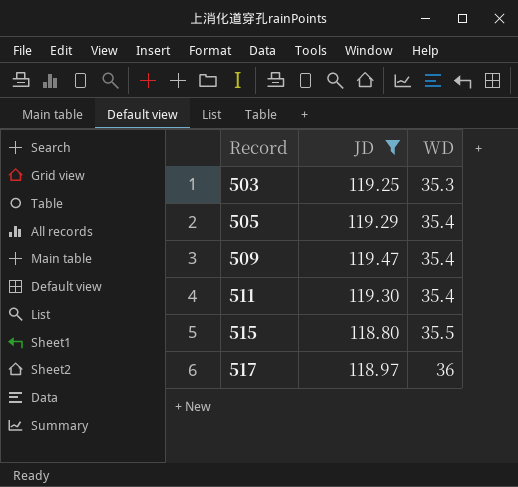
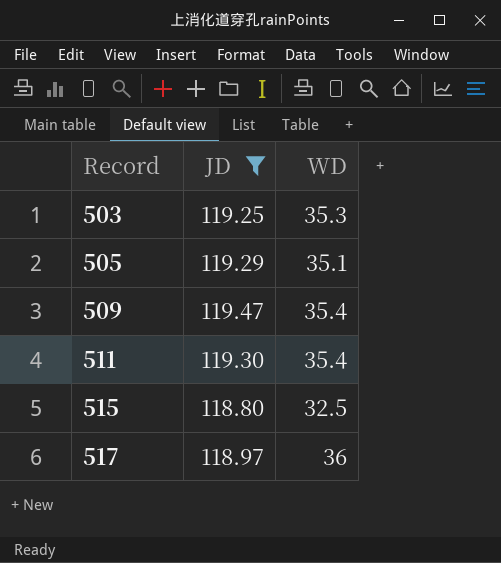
505 | WD: 35.4 -> 35.1
515 | WD: 35.5 -> 32.5

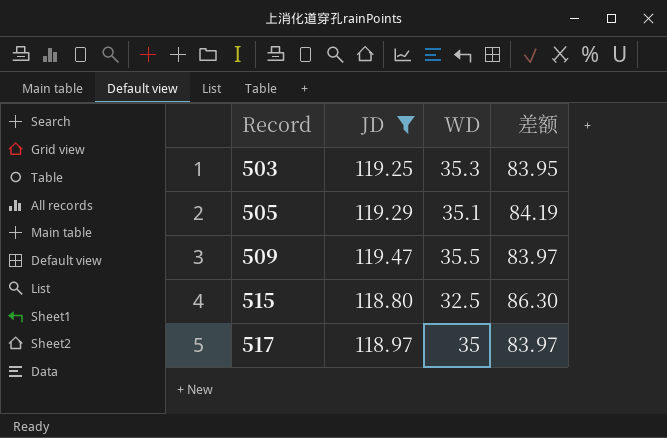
column 差额 | formula: none -> [JD] - [WD]
row 511: 119.30 | 35.4 -> none
509 | WD: 35.4 -> 35.5
517 | WD: 36 -> 35

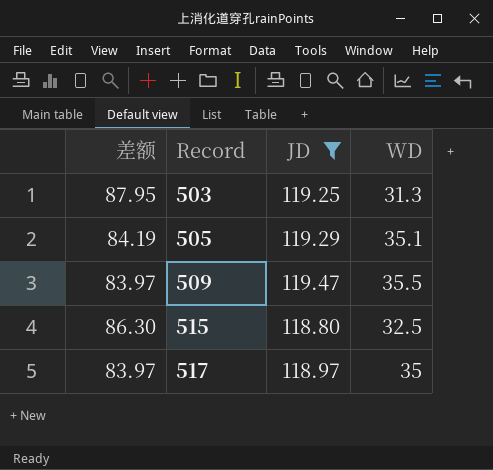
column 差额 | position: 4 -> 1
503 | 差额: 83.95 -> 87.95
503 | WD: 35.3 -> 31.3

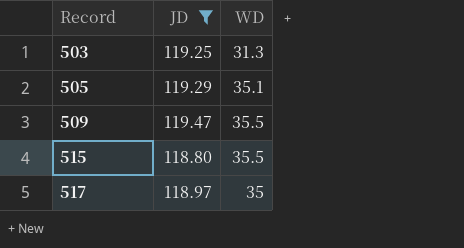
column 差额 | formula: [JD] - [WD] -> none
515 | WD: 32.5 -> 35.5

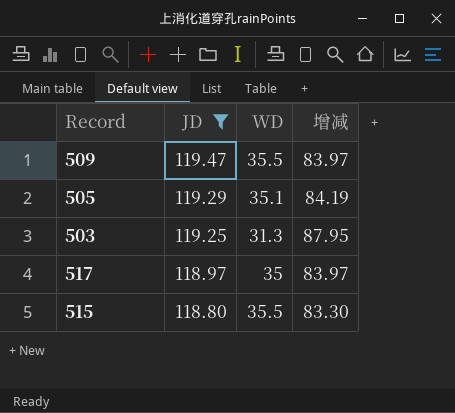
row order: Record ascending -> JD descending
column 增减 | formula: none -> [JD] - [WD]

